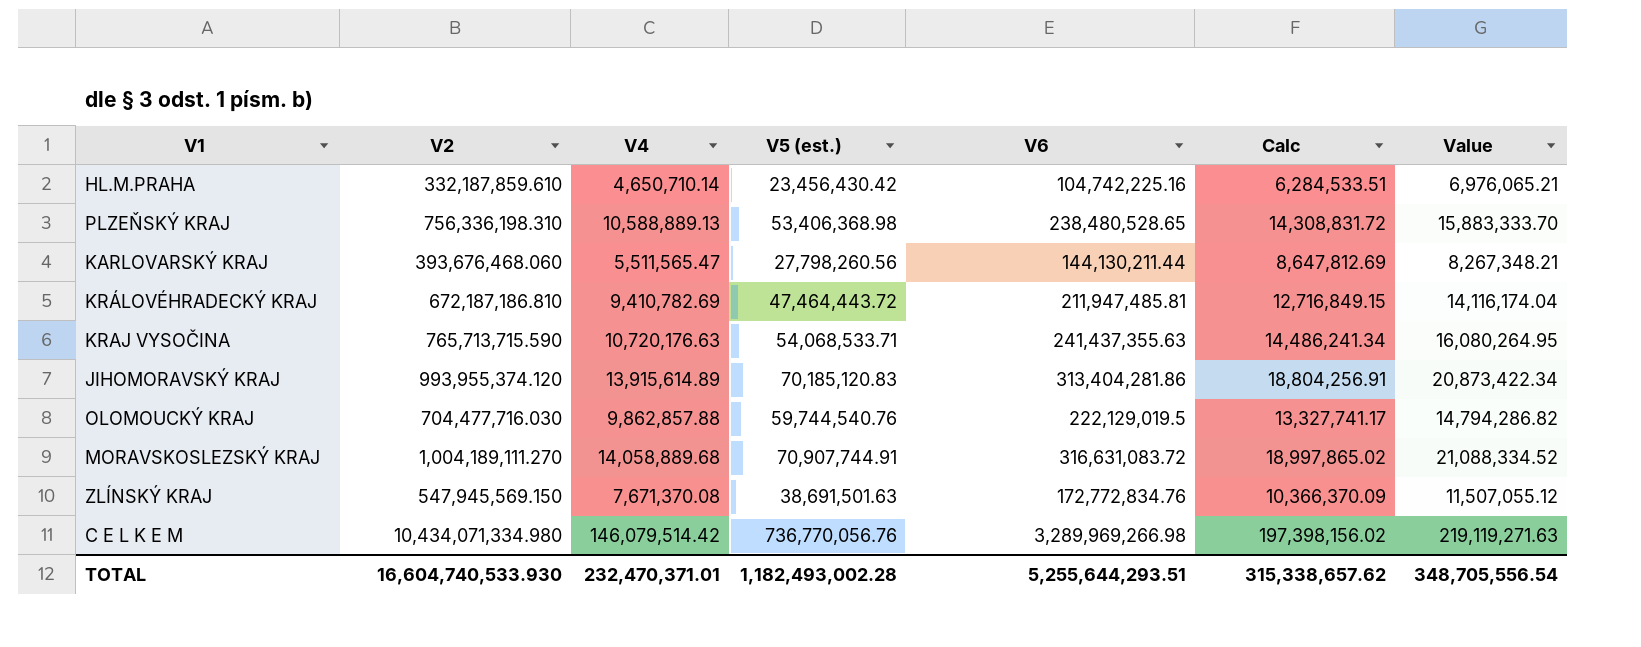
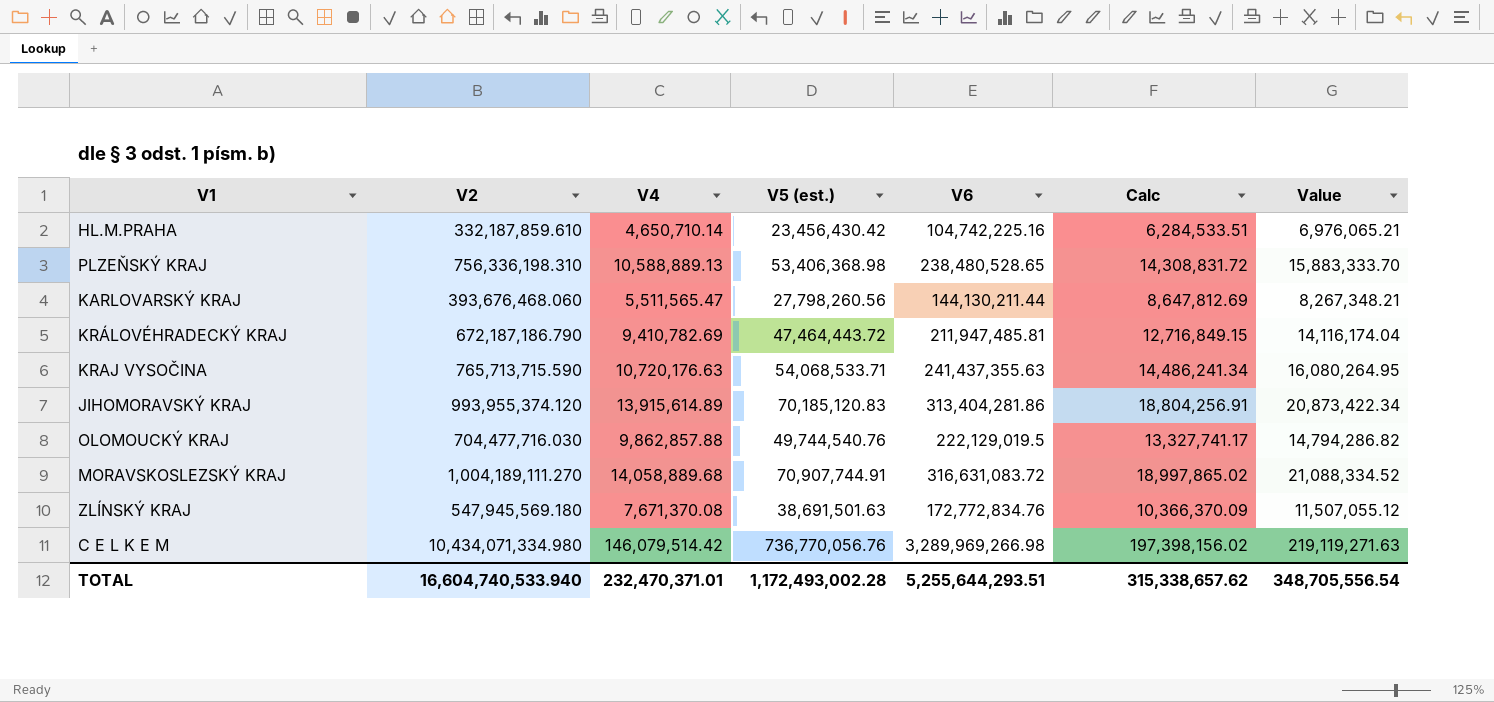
KRÁLOVÉHRADECKÝ KRAJ | V2: 672,187,186.810 -> 672,187,186.790
OLOMOUCKÝ KRAJ | V5 (est.): 59,744,540.76 -> 49,744,540.76
ZLÍNSKÝ KRAJ | V2: 547,945,569.150 -> 547,945,569.180
TOTAL | V2: 16,604,740,533.930 -> 16,604,740,533.940
TOTAL | V5 (est.): 1,182,493,002.28 -> 1,172,493,002.28

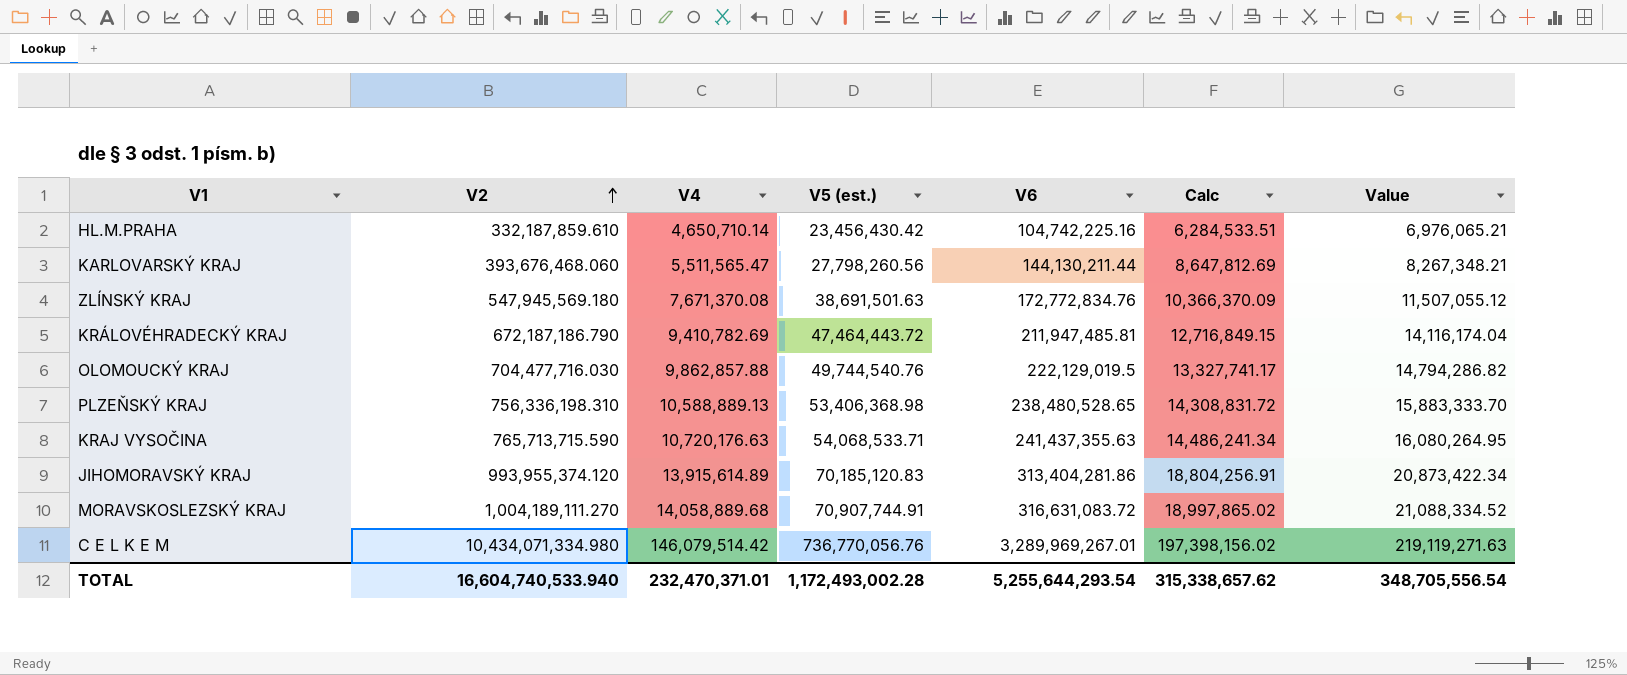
row order: none -> V2 ascending
C E L K E M | V6: 3,289,969,266.98 -> 3,289,969,267.01
TOTAL | V6: 5,255,644,293.51 -> 5,255,644,293.54

